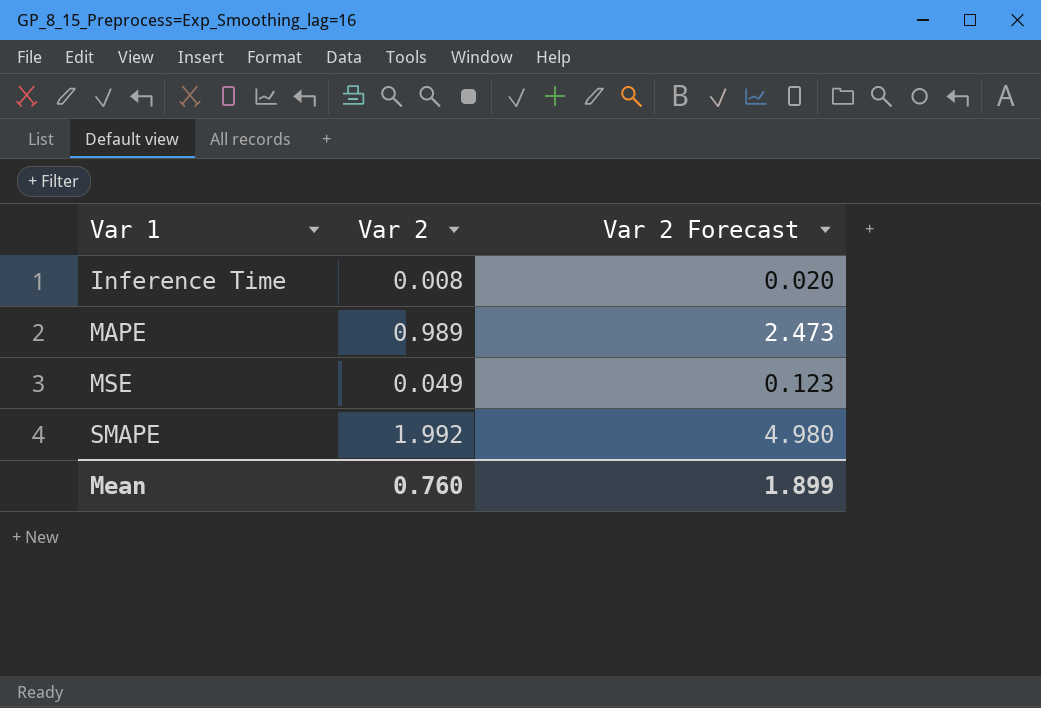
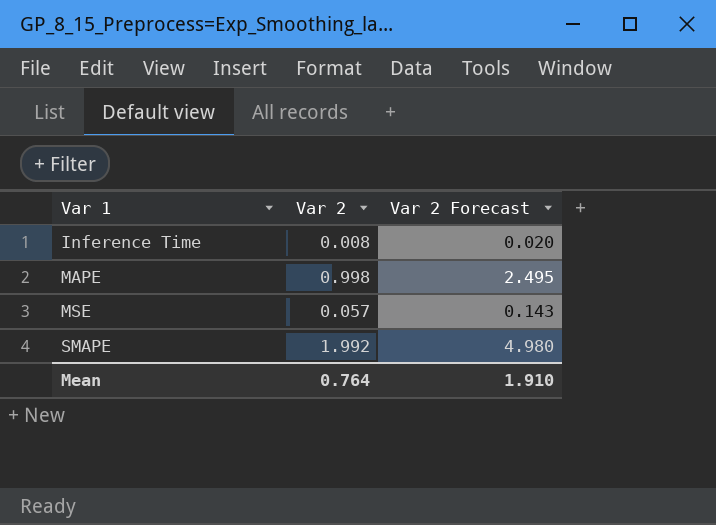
MAPE | Var 2: 0.989 -> 0.998
MAPE | Var 2 Forecast: 2.473 -> 2.495
MSE | Var 2: 0.049 -> 0.057
MSE | Var 2 Forecast: 0.123 -> 0.143
Mean | Var 2: 0.760 -> 0.764
Mean | Var 2 Forecast: 1.899 -> 1.910

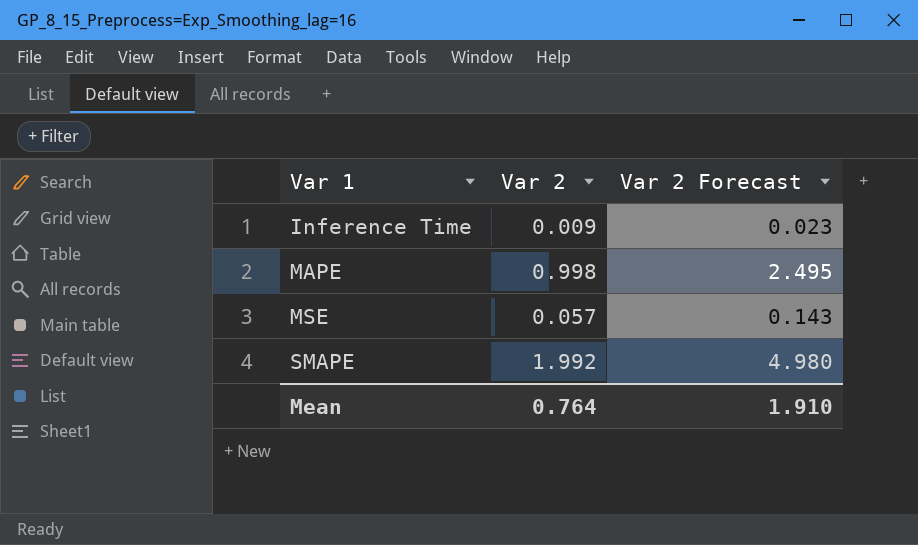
Inference Time | Var 2: 0.008 -> 0.009
Inference Time | Var 2 Forecast: 0.020 -> 0.023

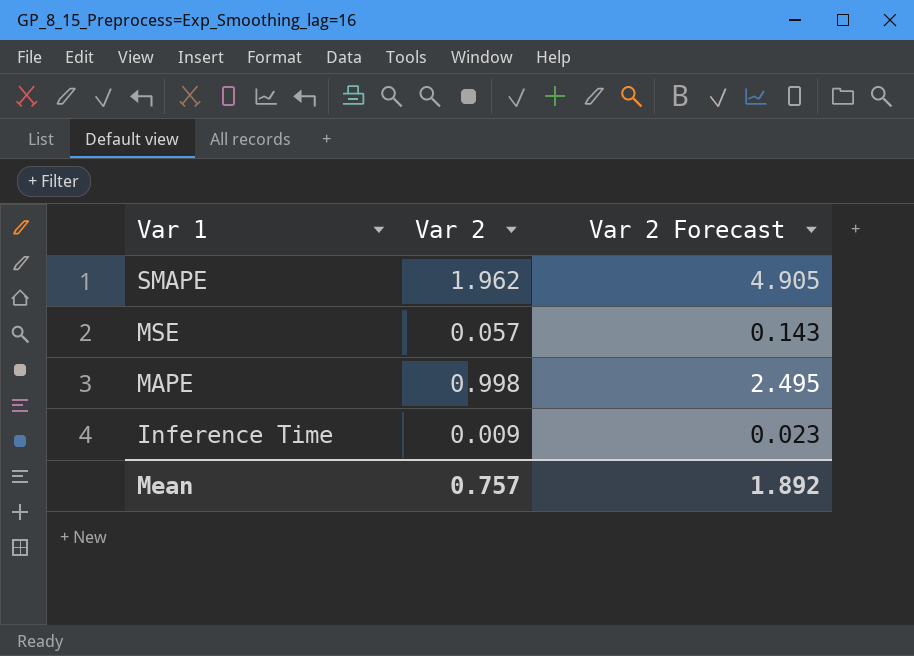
row order: Var 1 ascending -> Var 1 descending
SMAPE | Var 2: 1.992 -> 1.962
SMAPE | Var 2 Forecast: 4.980 -> 4.905
Mean | Var 2: 0.764 -> 0.757
Mean | Var 2 Forecast: 1.910 -> 1.892

